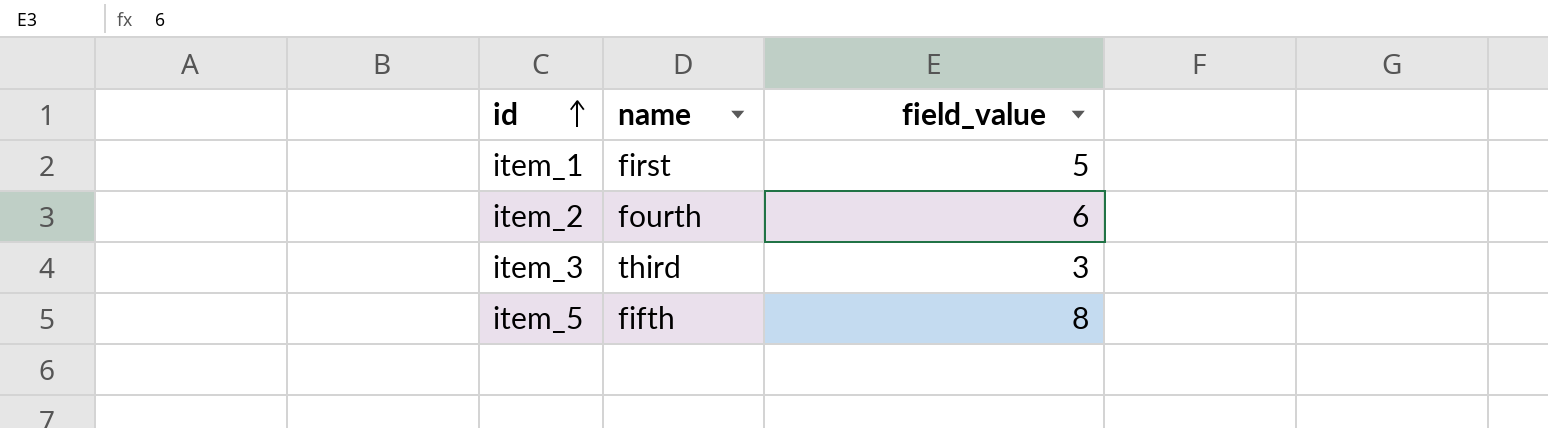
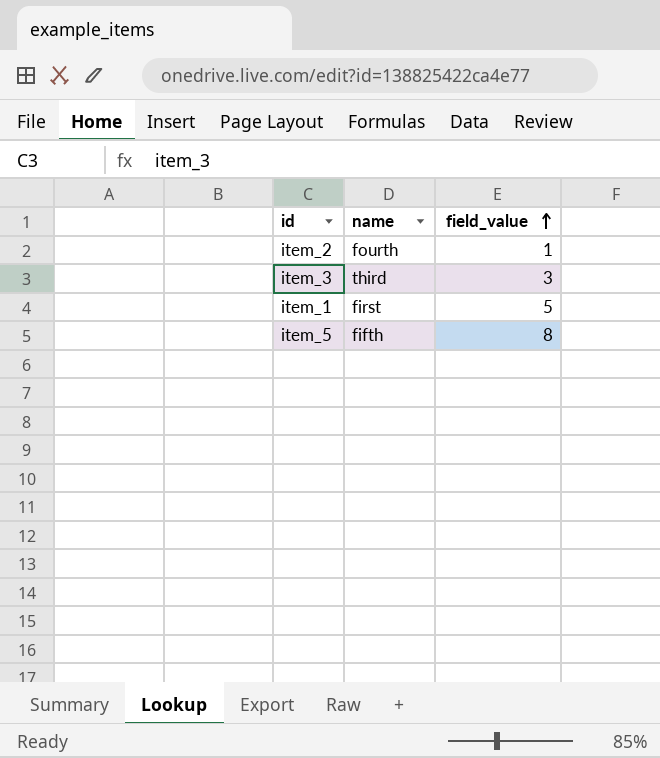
row order: id ascending -> field_value ascending
item_2 | field_value: 6 -> 1

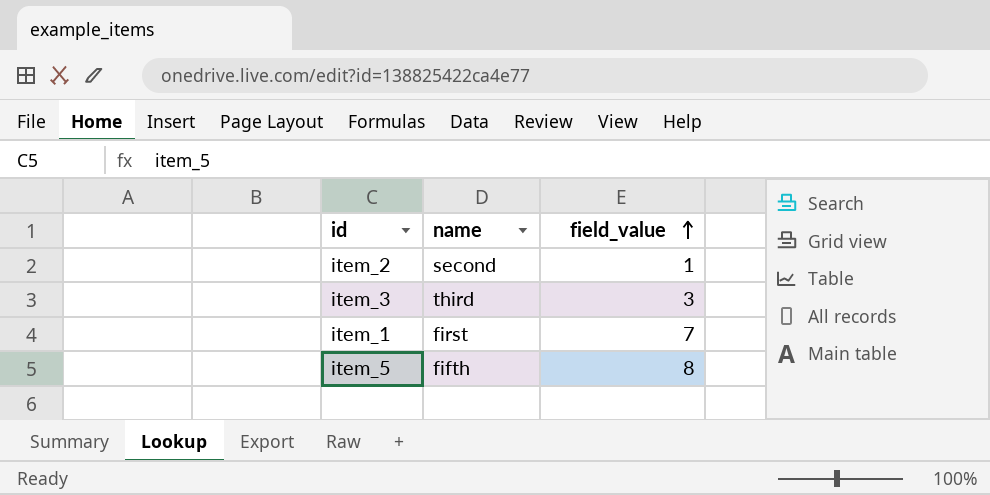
item_2 | name: fourth -> second
item_1 | field_value: 5 -> 7

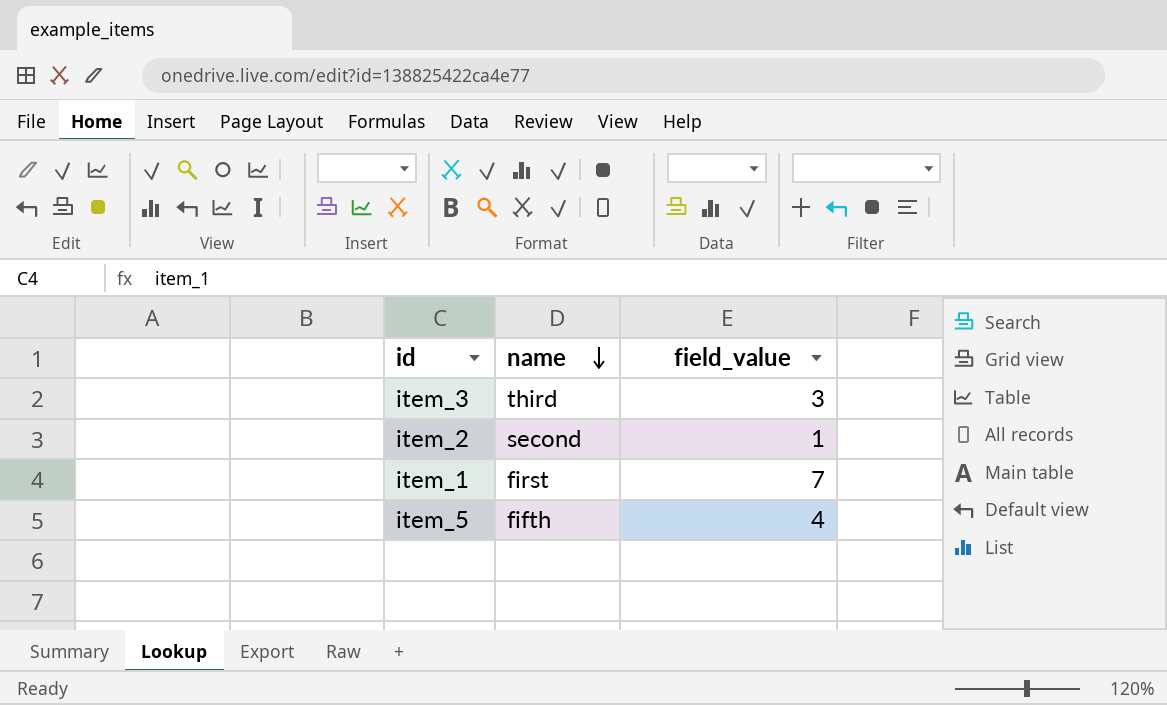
row order: field_value ascending -> name descending
item_5 | field_value: 8 -> 4

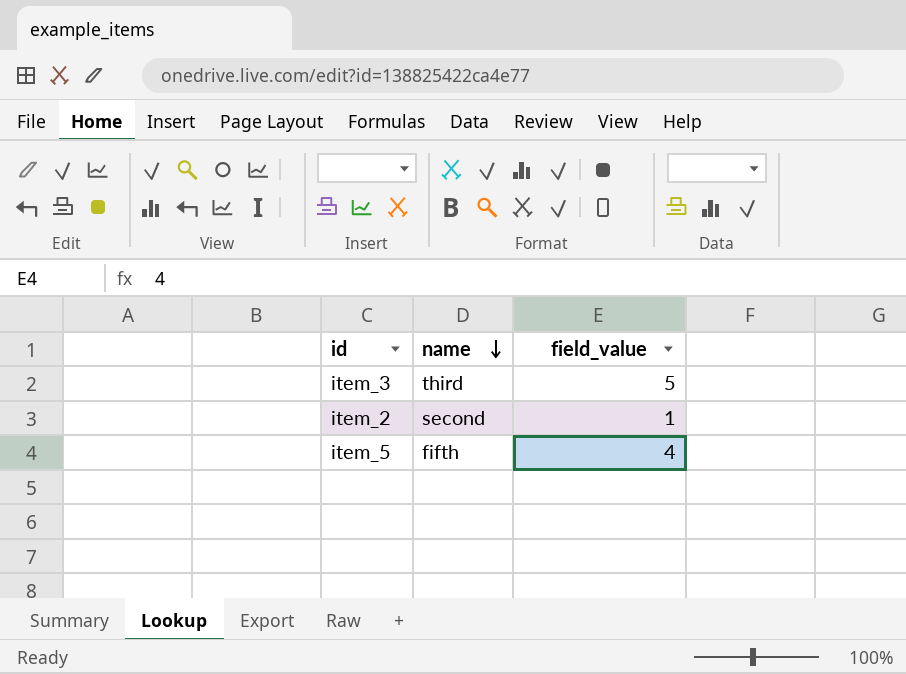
row item_1: first | 7 -> none
item_3 | field_value: 3 -> 5

